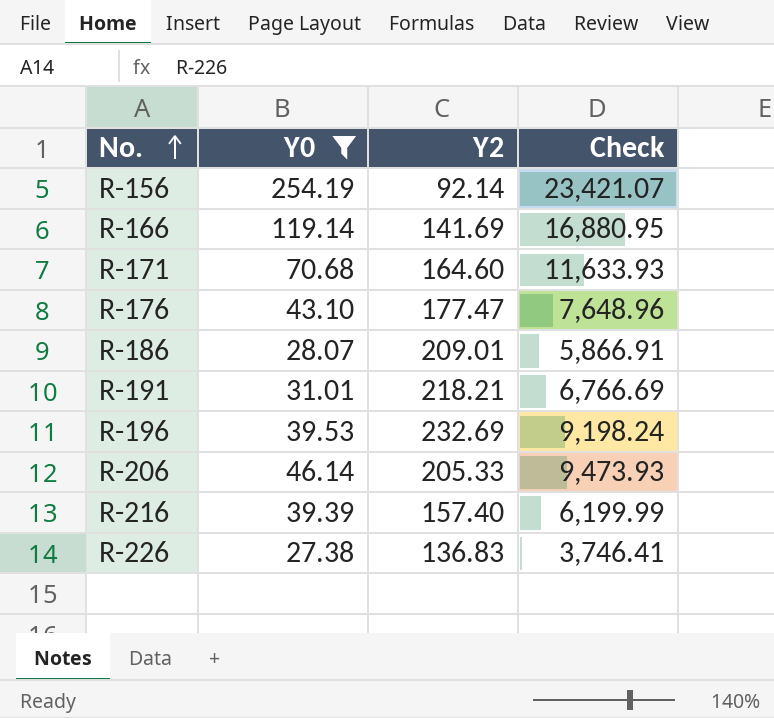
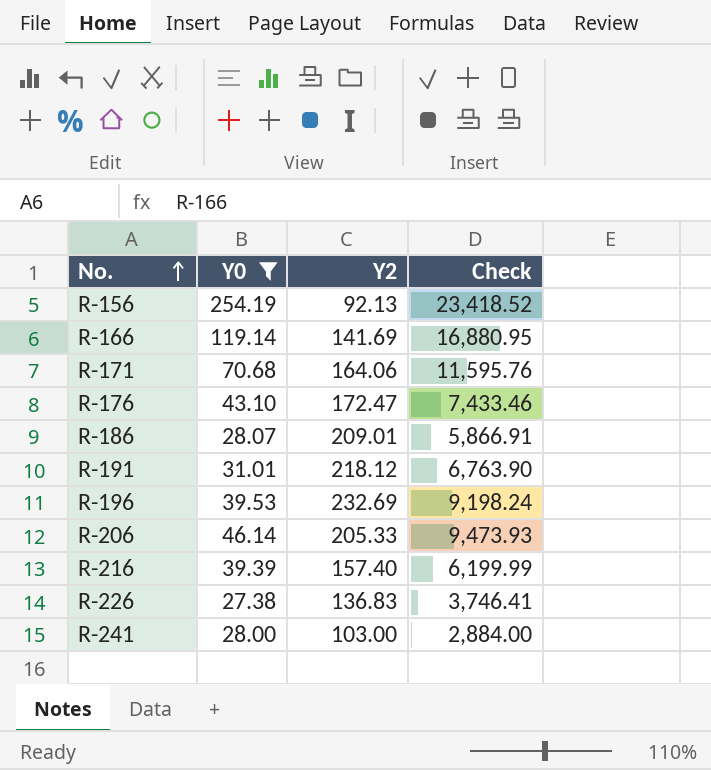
R-156 | Y2: 92.14 -> 92.13
R-156 | Check: 23,421.07 -> 23,418.52
R-171 | Y2: 164.60 -> 164.06
R-171 | Check: 11,633.93 -> 11,595.76
R-176 | Y2: 177.47 -> 172.47
R-176 | Check: 7,648.96 -> 7,433.46
R-191 | Y2: 218.21 -> 218.12
R-191 | Check: 6,766.69 -> 6,763.90
row R-241: none -> 28.00 | 103.00 | 2,884.00

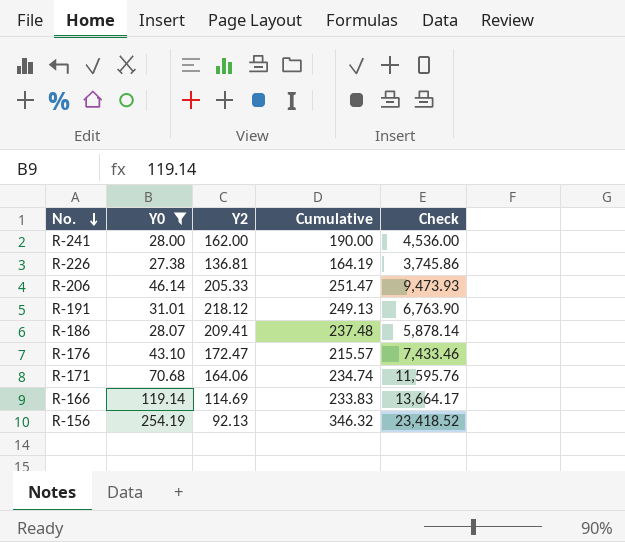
row order: No. ascending -> No. descending
column Cumulative | formula: none -> [Y0] + [Y2]
row R-196: 39.53 | 232.69 | 9,198.24 -> none
row R-216: 39.39 | 157.40 | 6,199.99 -> none
R-241 | Y2: 103.00 -> 162.00
R-241 | Check: 2,884.00 -> 4,536.00
R-226 | Y2: 136.83 -> 136.81
R-226 | Check: 3,746.41 -> 3,745.86
R-186 | Y2: 209.01 -> 209.41
R-186 | Check: 5,866.91 -> 5,878.14
R-166 | Y2: 141.69 -> 114.69
R-166 | Check: 16,880.95 -> 13,664.17

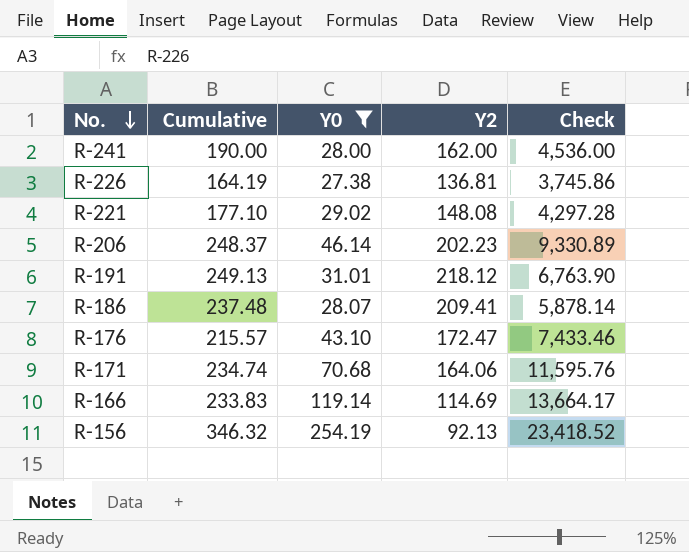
column Cumulative | position: 4 -> 2
row R-221: none -> 177.10 | 29.02 | 148.08 | 4,297.28
R-206 | Cumulative: 251.47 -> 248.37
R-206 | Y2: 205.33 -> 202.23
R-206 | Check: 9,473.93 -> 9,330.89

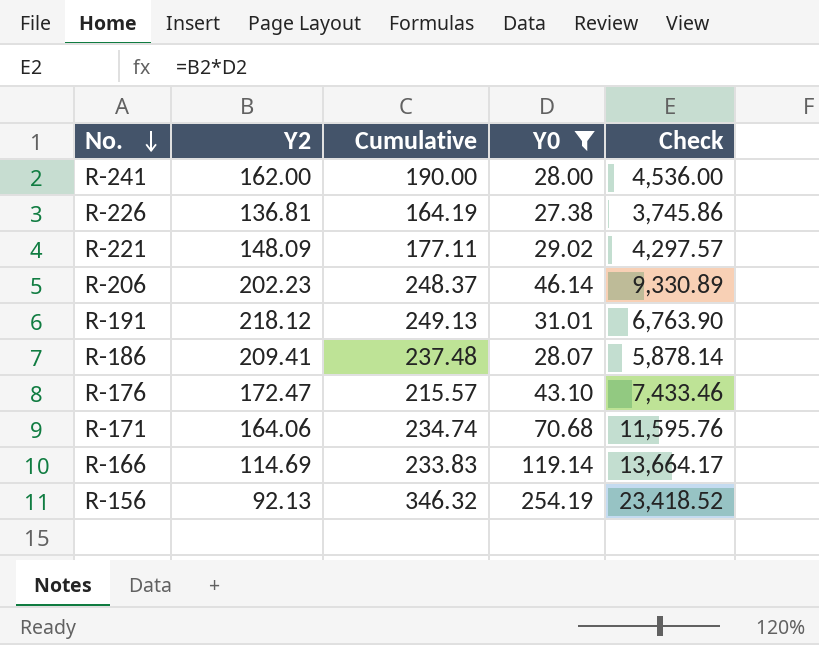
column Y2 | position: 4 -> 2
R-221 | Y2: 148.08 -> 148.09
R-221 | Cumulative: 177.10 -> 177.11
R-221 | Check: 4,297.28 -> 4,297.57

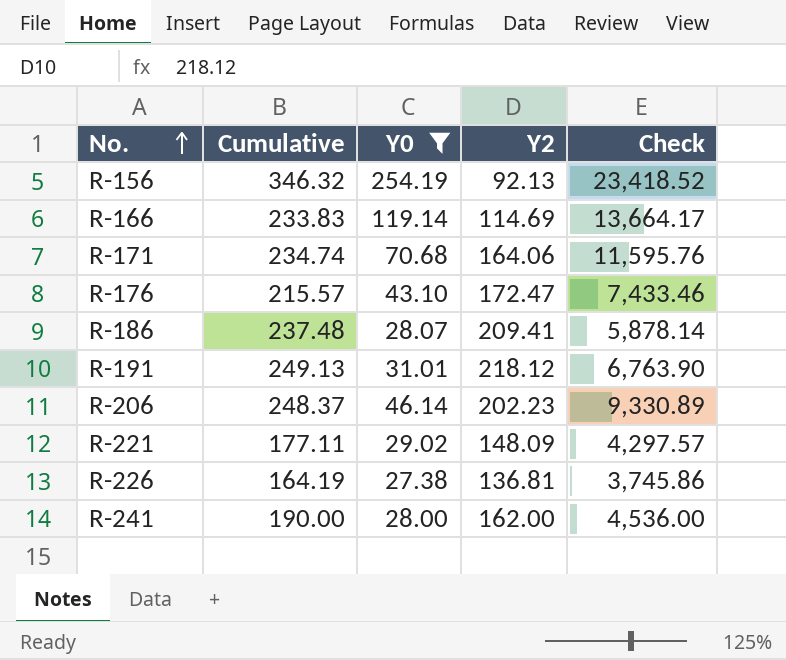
row order: No. descending -> No. ascending
column Y2 | position: 2 -> 4

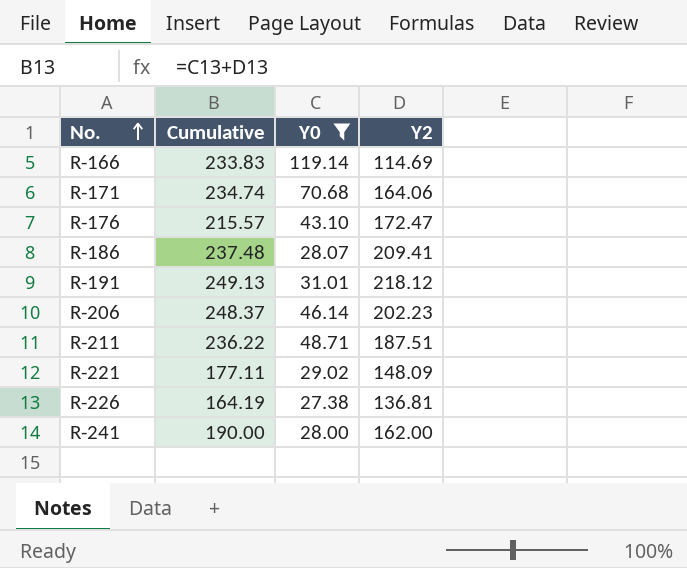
column Check | formula: [Y0] * [Y2] -> none
row R-156: 346.32 | 254.19 | 92.13 | 23,418.52 -> none
row R-211: none -> 236.22 | 48.71 | 187.51

